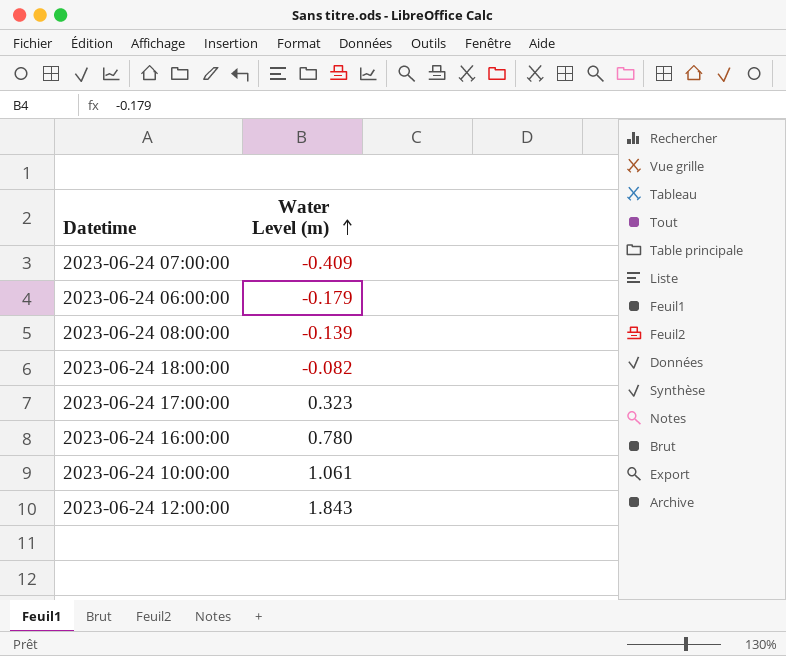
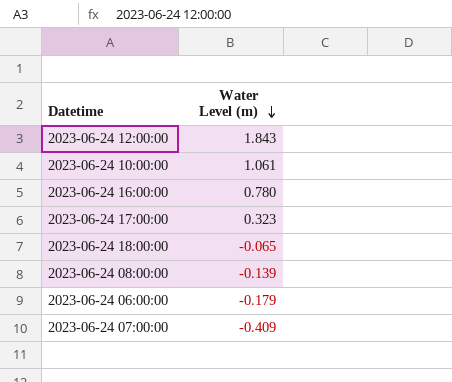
row order: Water Level (m) ascending -> Water Level (m) descending
2023-06-24 18:00:00 | Water Level (m): -0.082 -> -0.065

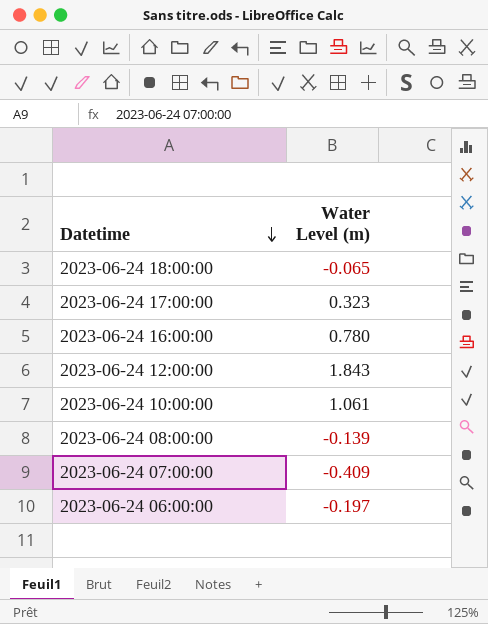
row order: Water Level (m) descending -> Datetime descending
2023-06-24 06:00:00 | Water Level (m): -0.179 -> -0.197

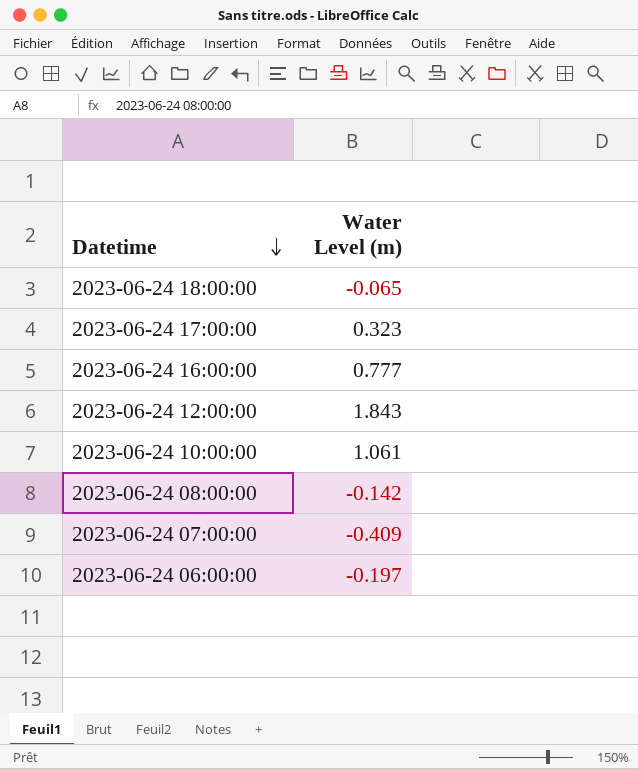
2023-06-24 16:00:00 | Water Level (m): 0.780 -> 0.777
2023-06-24 08:00:00 | Water Level (m): -0.139 -> -0.142

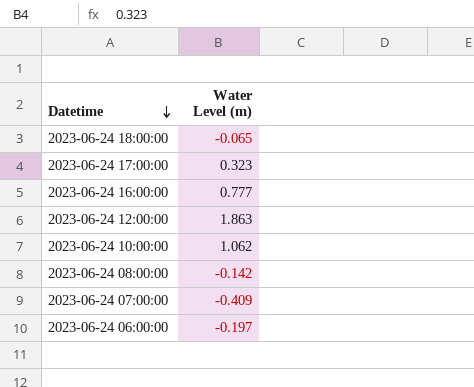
2023-06-24 12:00:00 | Water Level (m): 1.843 -> 1.863
2023-06-24 10:00:00 | Water Level (m): 1.061 -> 1.062

